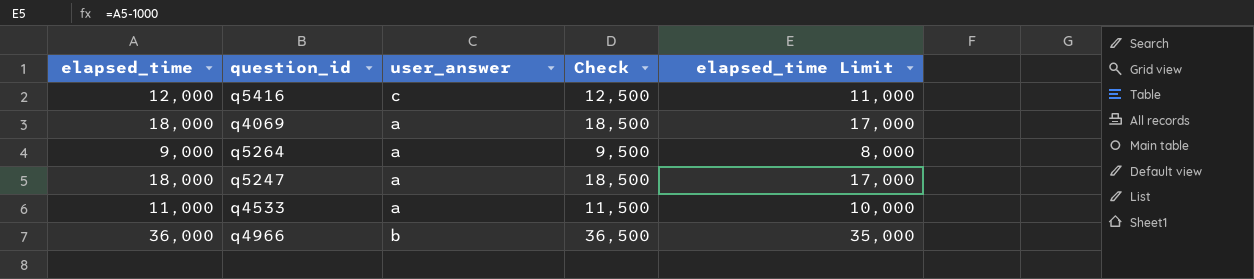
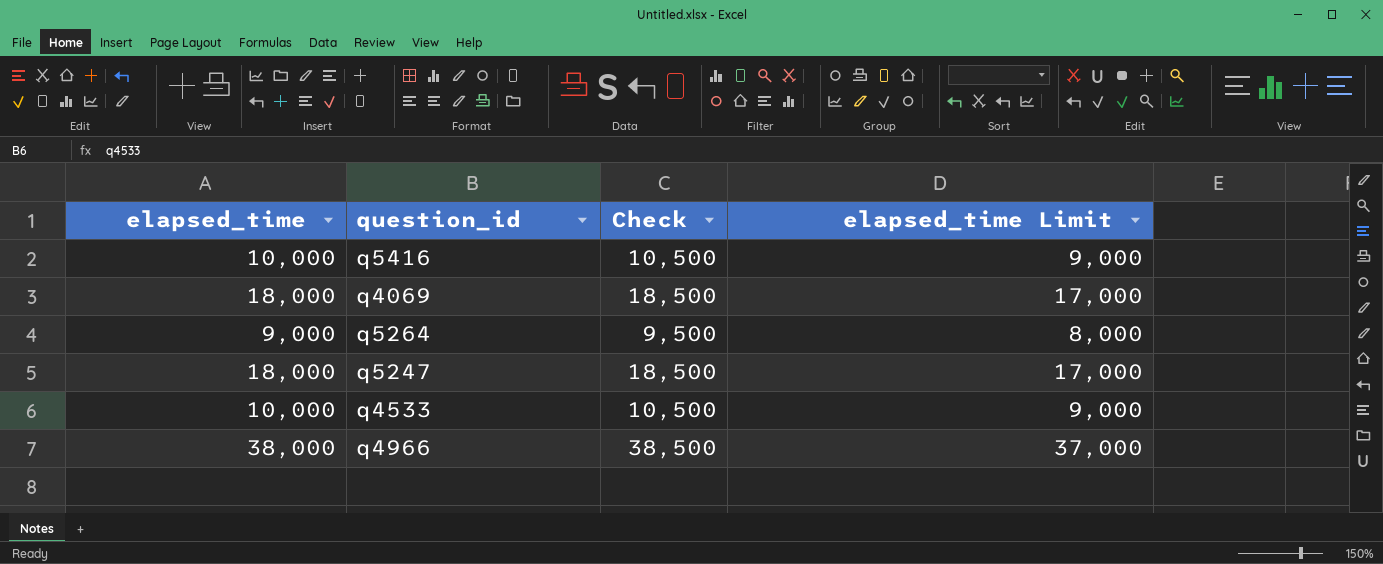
column user_answer | position: 3 -> none
q5416 | elapsed_time: 12,000 -> 10,000
q5416 | Check: 12,500 -> 10,500
q5416 | elapsed_time Limit: 11,000 -> 9,000
q4533 | elapsed_time: 11,000 -> 10,000
q4533 | Check: 11,500 -> 10,500
q4533 | elapsed_time Limit: 10,000 -> 9,000
q4966 | elapsed_time: 36,000 -> 38,000
q4966 | Check: 36,500 -> 38,500
q4966 | elapsed_time Limit: 35,000 -> 37,000

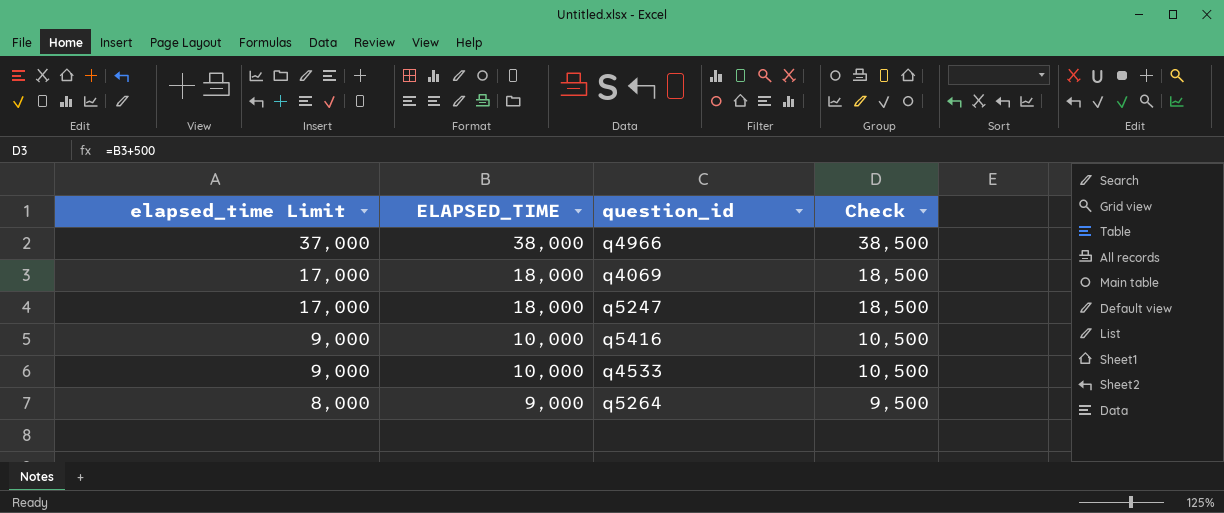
row order: none -> elapsed_time Limit descending
column elapsed_time Limit | position: 4 -> 1
column name: elapsed_time -> ELAPSED_TIME

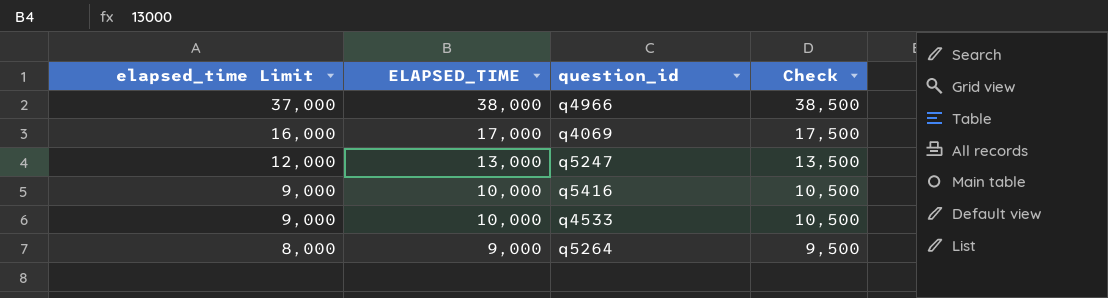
q4069 | elapsed_time Limit: 17,000 -> 16,000
q4069 | ELAPSED_TIME: 18,000 -> 17,000
q4069 | Check: 18,500 -> 17,500
q5247 | elapsed_time Limit: 17,000 -> 12,000
q5247 | ELAPSED_TIME: 18,000 -> 13,000
q5247 | Check: 18,500 -> 13,500

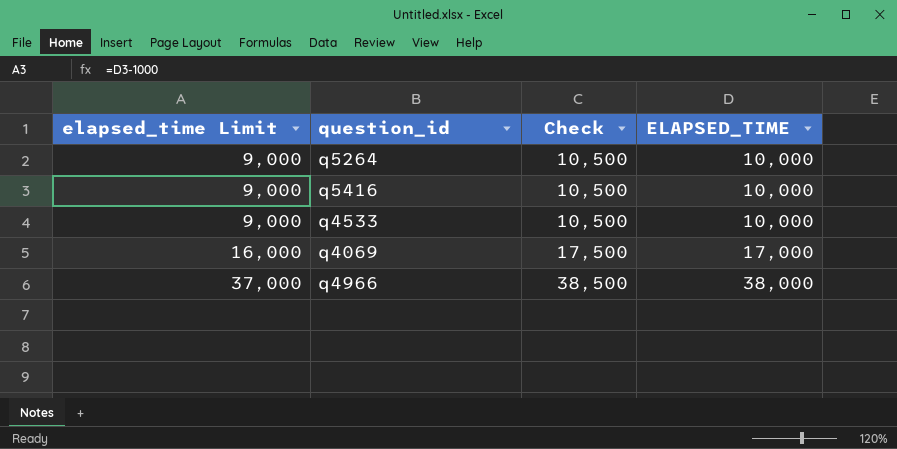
row order: elapsed_time Limit descending -> elapsed_time Limit ascending
column ELAPSED_TIME | position: 2 -> 4
row q5247: 12,000 | 13,000 | 13,500 -> none
q5264 | elapsed_time Limit: 8,000 -> 9,000
q5264 | Check: 9,500 -> 10,500
q5264 | ELAPSED_TIME: 9,000 -> 10,000

